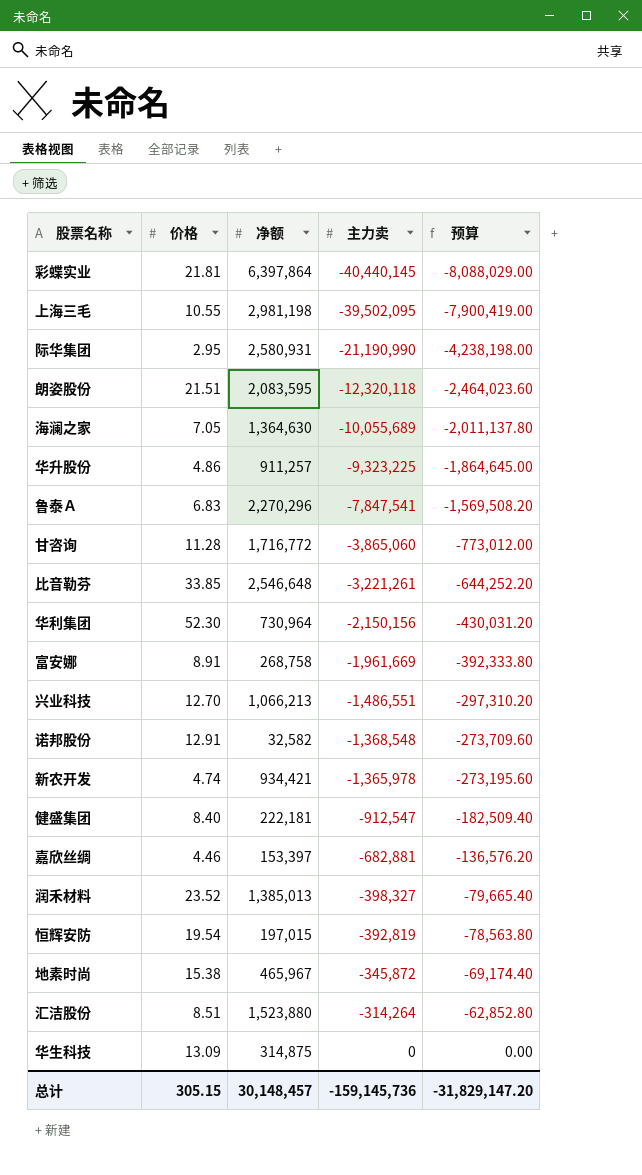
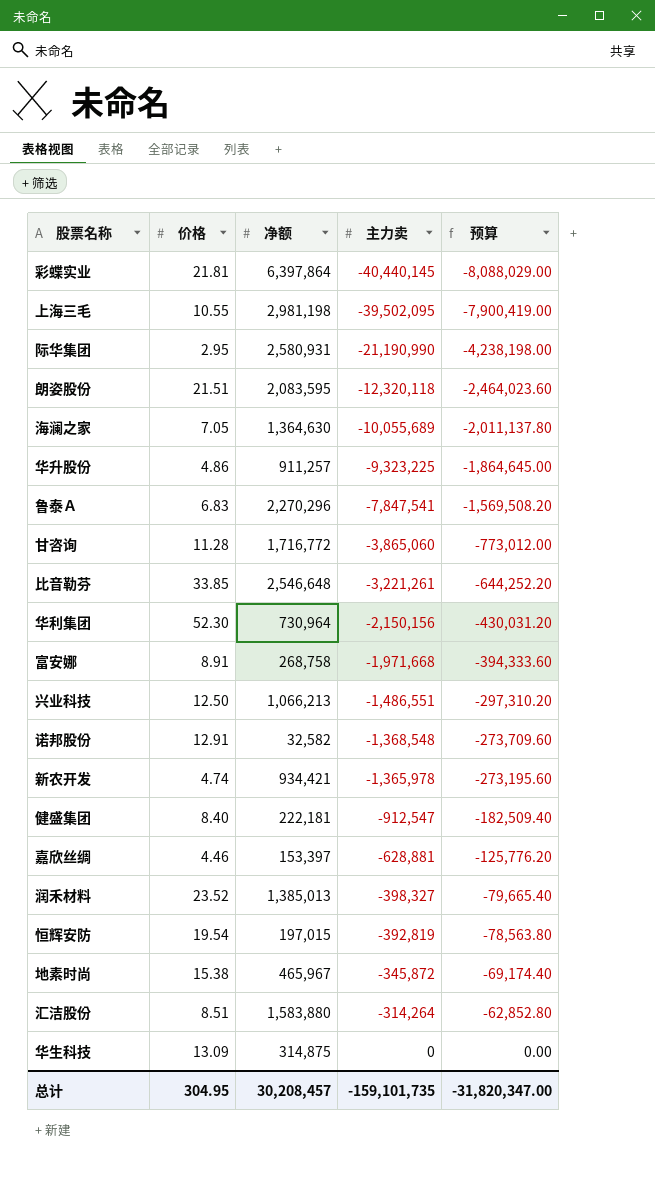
富安娜 | 主力卖: -1,961,669 -> -1,971,668
富安娜 | 预算: -392,333.80 -> -394,333.60
兴业科技 | 价格: 12.70 -> 12.50
嘉欣丝绸 | 主力卖: -682,881 -> -628,881
嘉欣丝绸 | 预算: -136,576.20 -> -125,776.20
汇洁股份 | 净额: 1,523,880 -> 1,583,880
总计 | 价格: 305.15 -> 304.95
总计 | 净额: 30,148,457 -> 30,208,457
总计 | 主力卖: -159,145,736 -> -159,101,735
总计 | 预算: -31,829,147.20 -> -31,820,347.00

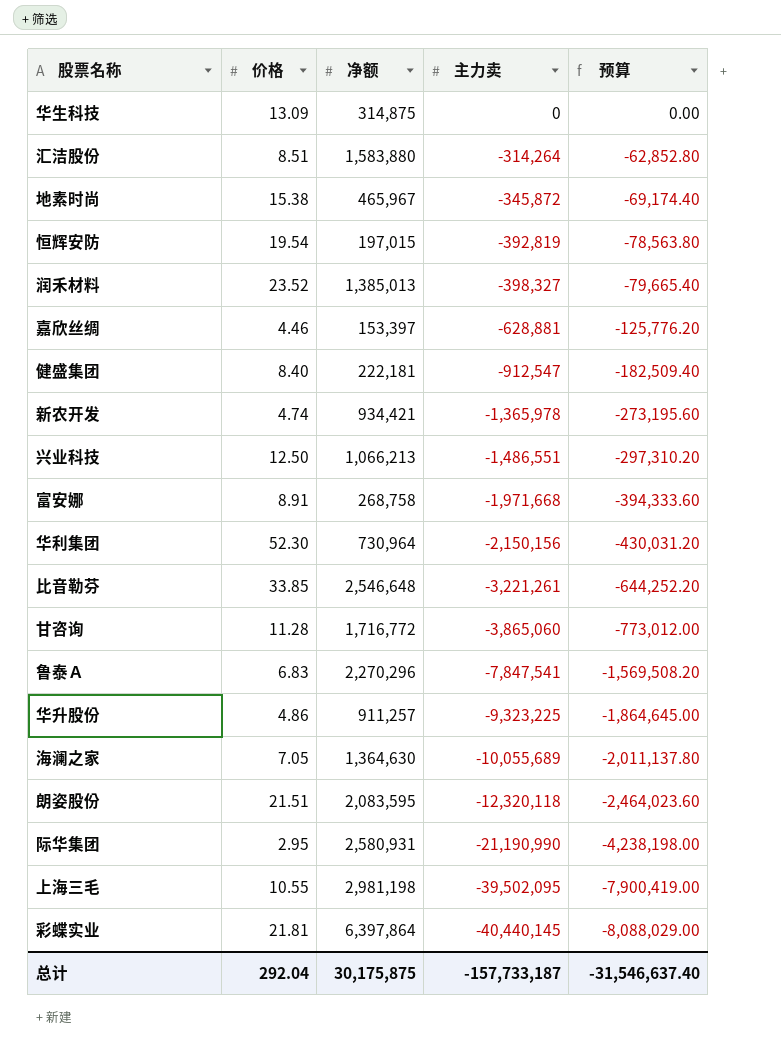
row order: 主力卖 ascending -> 主力卖 descending
row 诺邦股份: 12.91 | 32,582 | -1,368,548 | -273,709.60 -> none
总计 | 价格: 304.95 -> 292.04
总计 | 净额: 30,208,457 -> 30,175,875
总计 | 主力卖: -159,101,735 -> -157,733,187
总计 | 预算: -31,820,347.00 -> -31,546,637.40

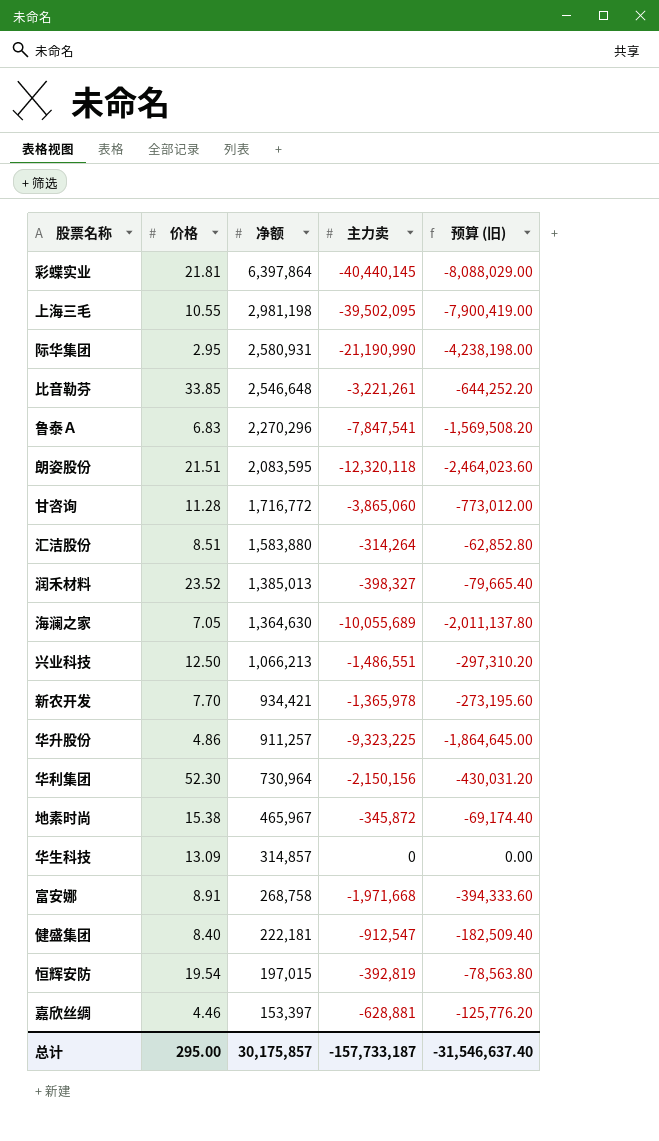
row order: 主力卖 descending -> 净额 descending
column name: 预算 -> 预算 (旧)
新农开发 | 价格: 4.74 -> 7.70
华生科技 | 净额: 314,875 -> 314,857
总计 | 价格: 292.04 -> 295.00
总计 | 净额: 30,175,875 -> 30,175,857

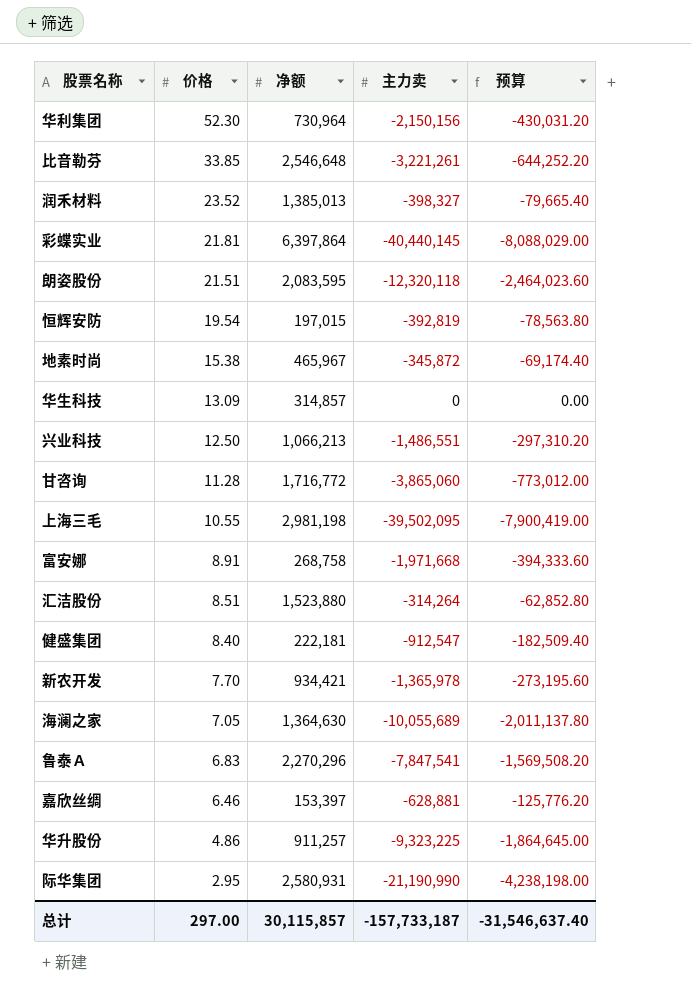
row order: 净额 descending -> 价格 descending
column name: 预算 (旧) -> 预算
汇洁股份 | 净额: 1,583,880 -> 1,523,880
嘉欣丝绸 | 价格: 4.46 -> 6.46
总计 | 价格: 295.00 -> 297.00
总计 | 净额: 30,175,857 -> 30,115,857

